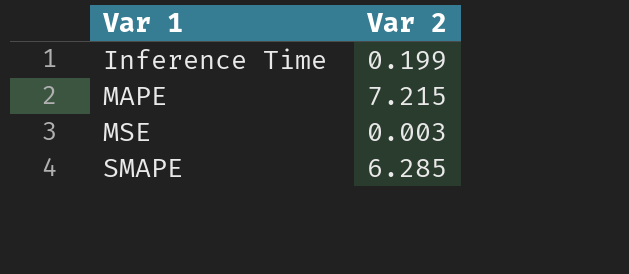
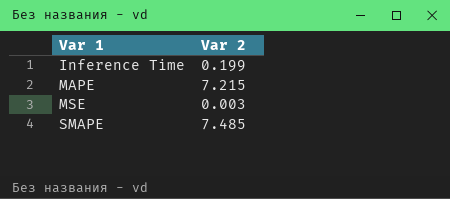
SMAPE | Var 2: 6.285 -> 7.485

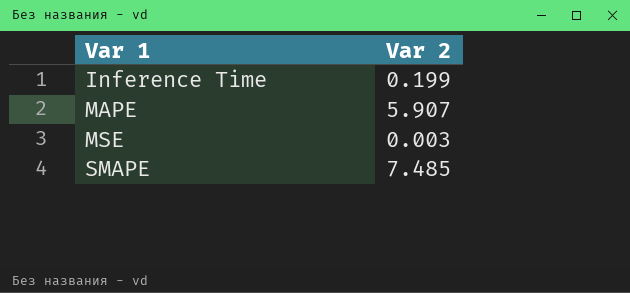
MAPE | Var 2: 7.215 -> 5.907

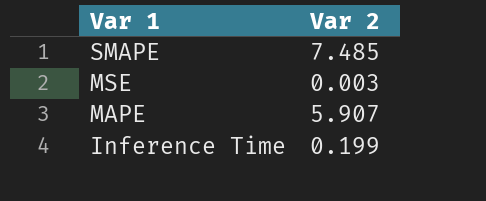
row order: Var 1 ascending -> Var 1 descending

